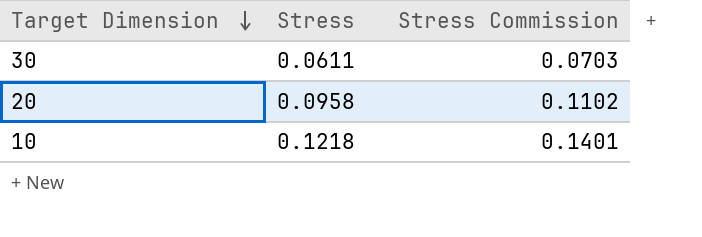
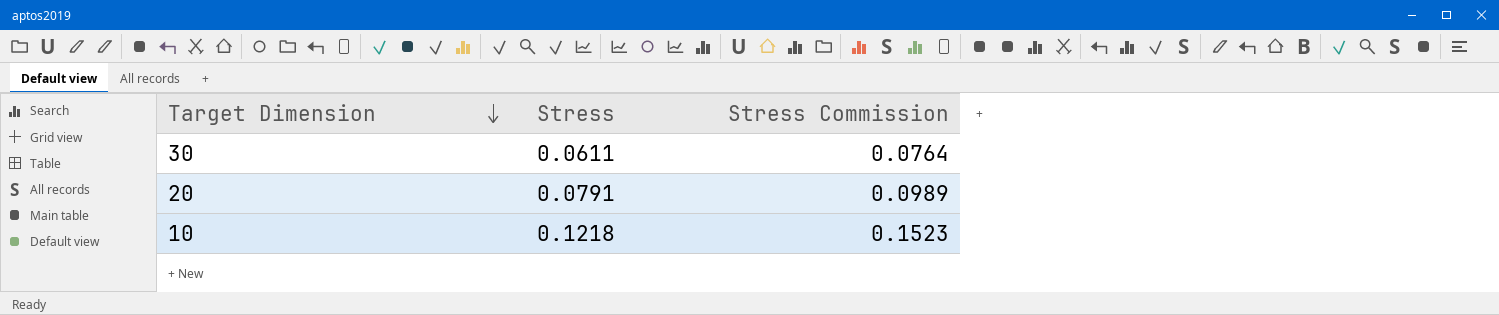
column Stress Commission | formula: [Stress] * 1.15 -> [Stress] * 1.25
20 | Stress: 0.0958 -> 0.0791

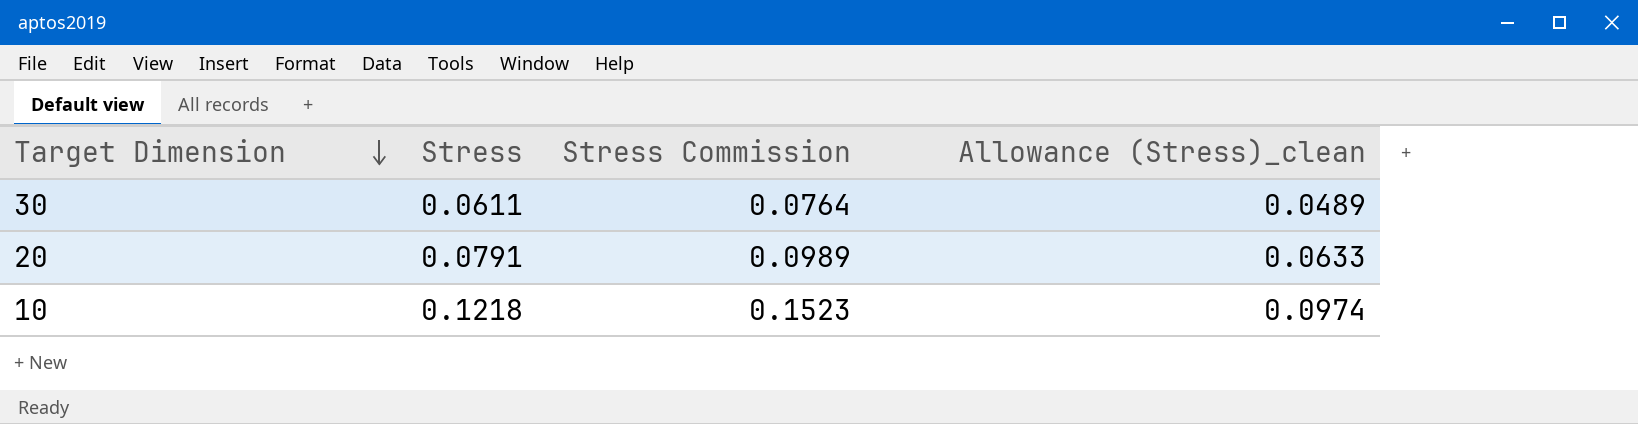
column Allowance (Stress)_clean | formula: none -> [Stress] * 0.8

